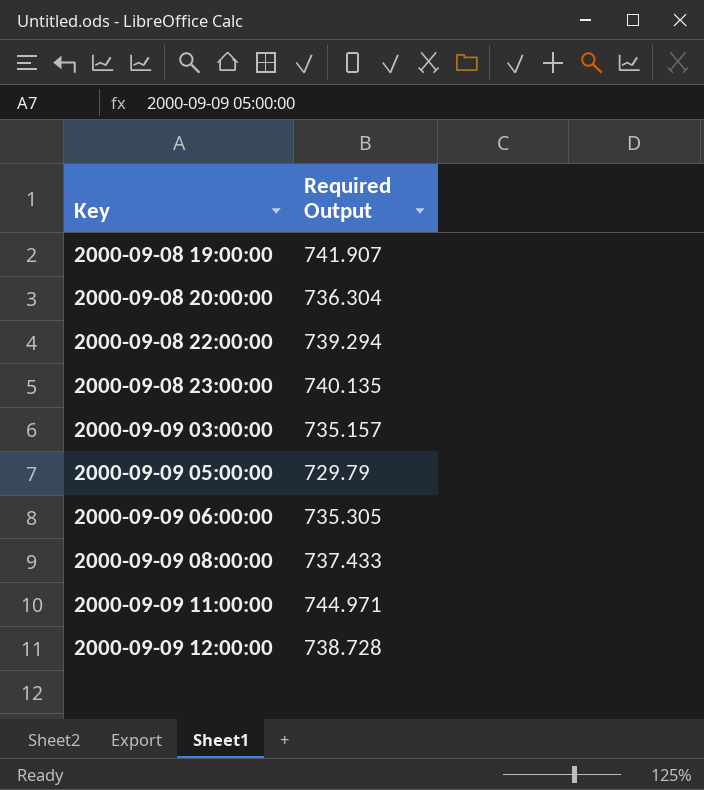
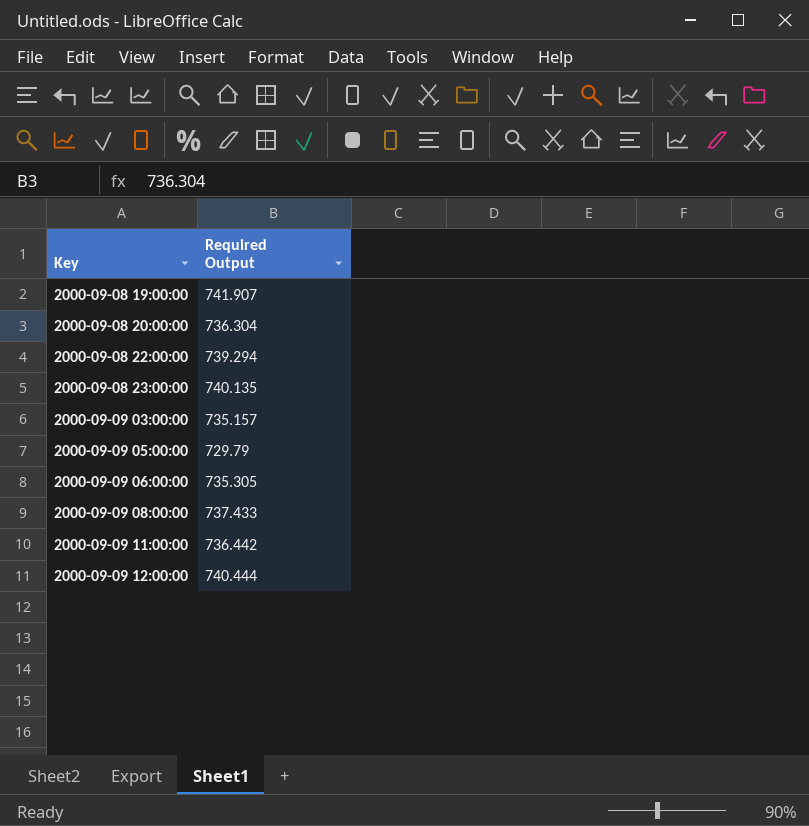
2000-09-09 11:00:00 | Required Output: 744.971 -> 736.442
2000-09-09 12:00:00 | Required Output: 738.728 -> 740.444

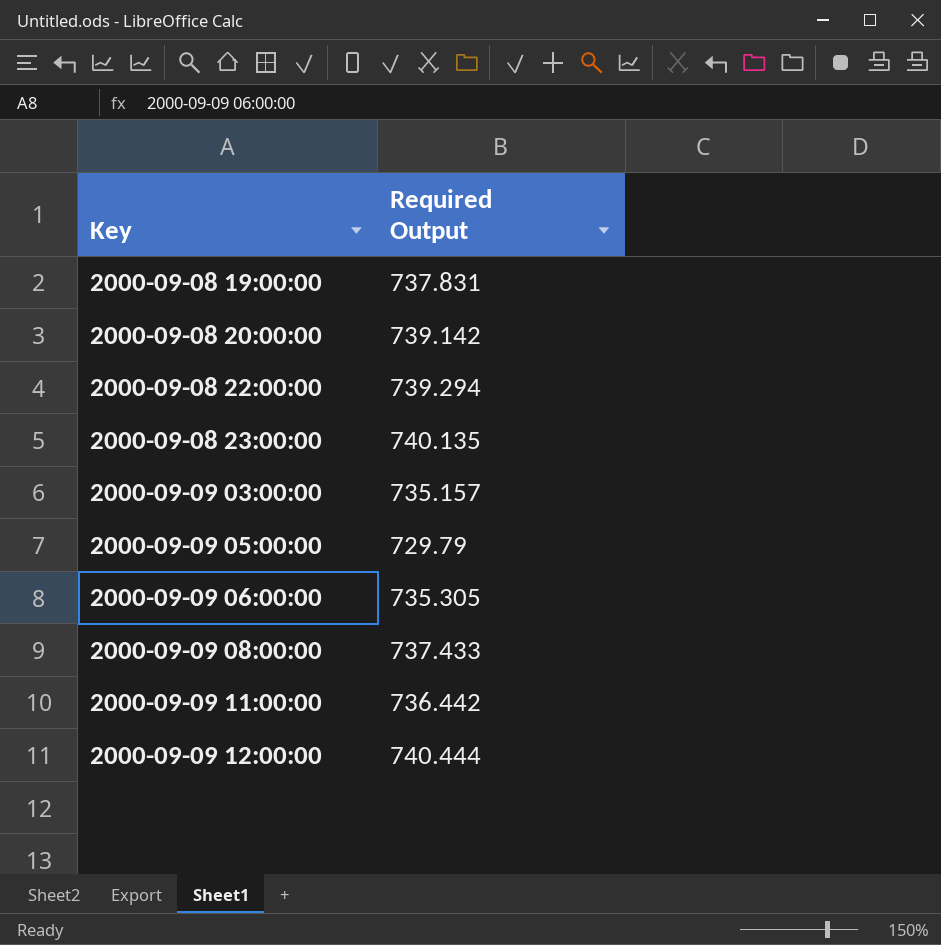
2000-09-08 19:00:00 | Required Output: 741.907 -> 737.831
2000-09-08 20:00:00 | Required Output: 736.304 -> 739.142

